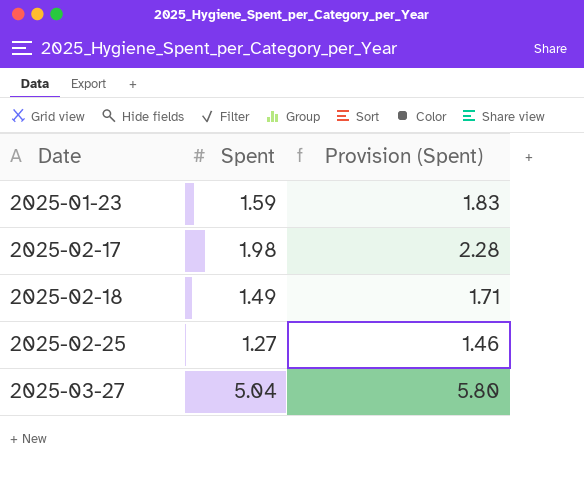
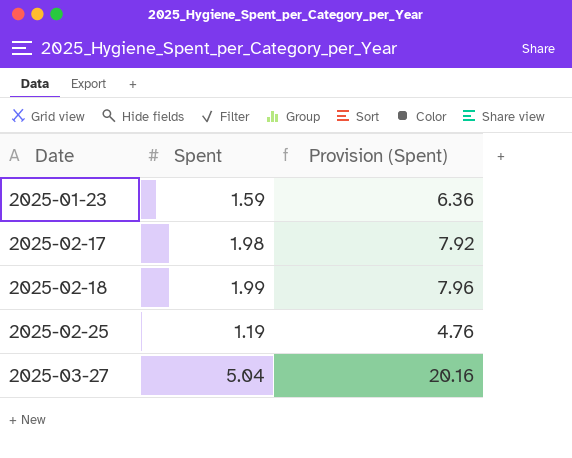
column Provision (Spent) | formula: [Spent] * 1.15 -> [Spent] * 4
2025-02-18 | Spent: 1.49 -> 1.99
2025-02-25 | Spent: 1.27 -> 1.19

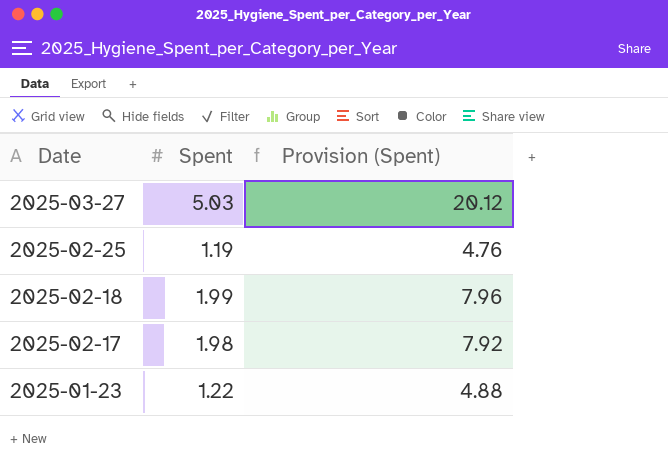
row order: Date ascending -> Date descending
2025-03-27 | Spent: 5.04 -> 5.03
2025-03-27 | Provision (Spent): 20.16 -> 20.12
2025-01-23 | Spent: 1.59 -> 1.22
2025-01-23 | Provision (Spent): 6.36 -> 4.88

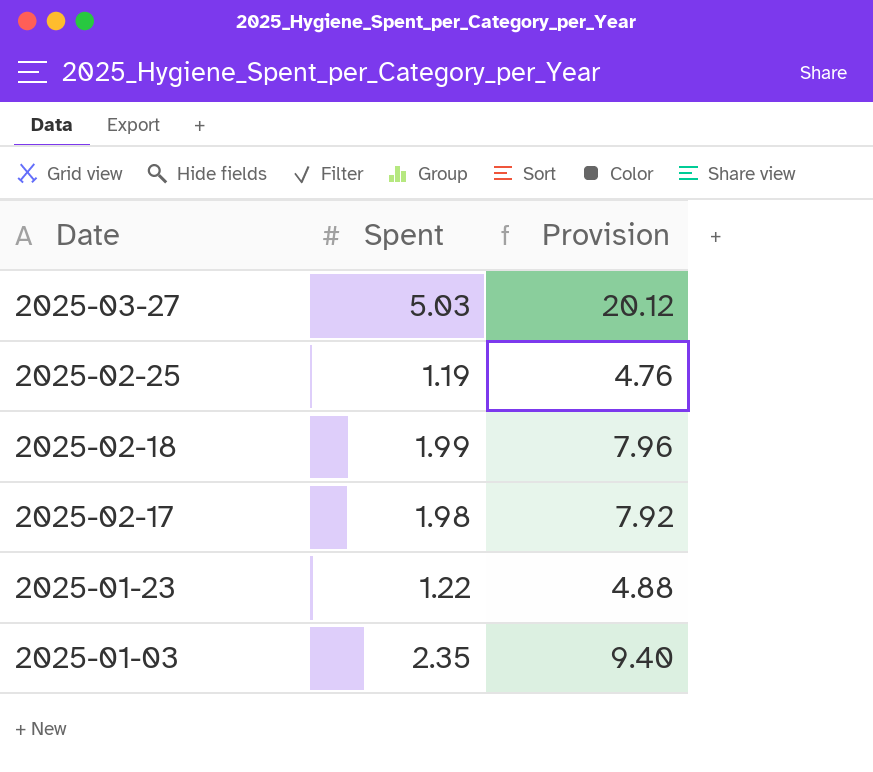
column name: Provision (Spent) -> Provision
row 2025-01-03: none -> 2.35 | 9.40

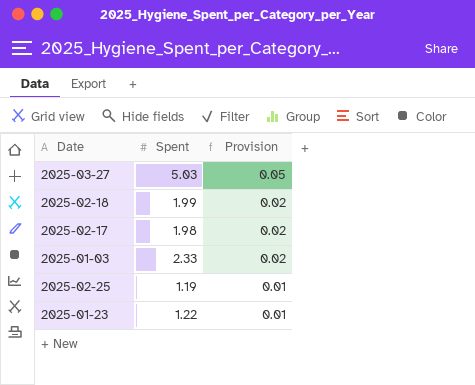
row order: Date descending -> Provision descending
column Provision | formula: [Spent] * 4 -> [Spent] * 0.01
2025-01-03 | Spent: 2.35 -> 2.33

